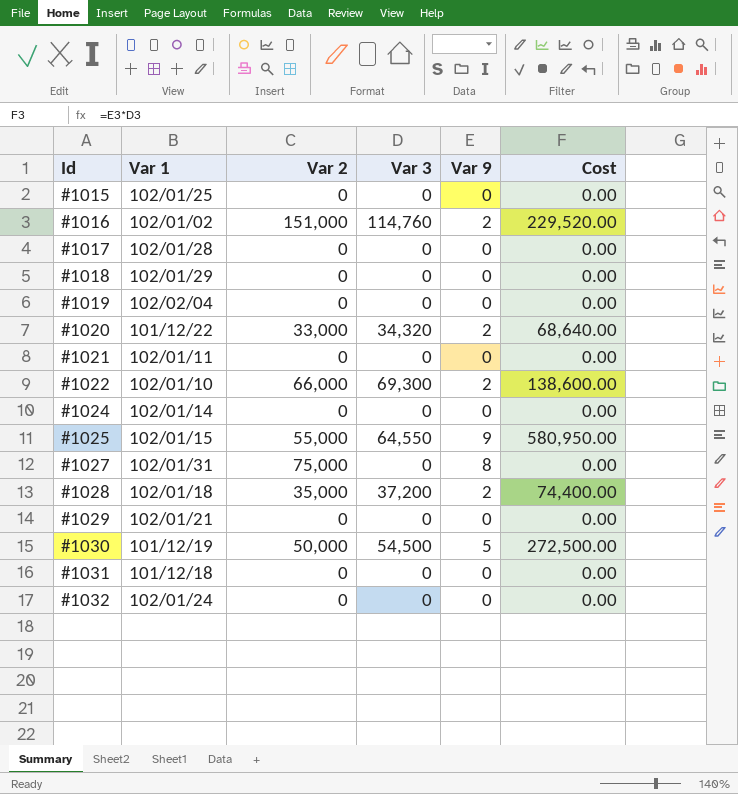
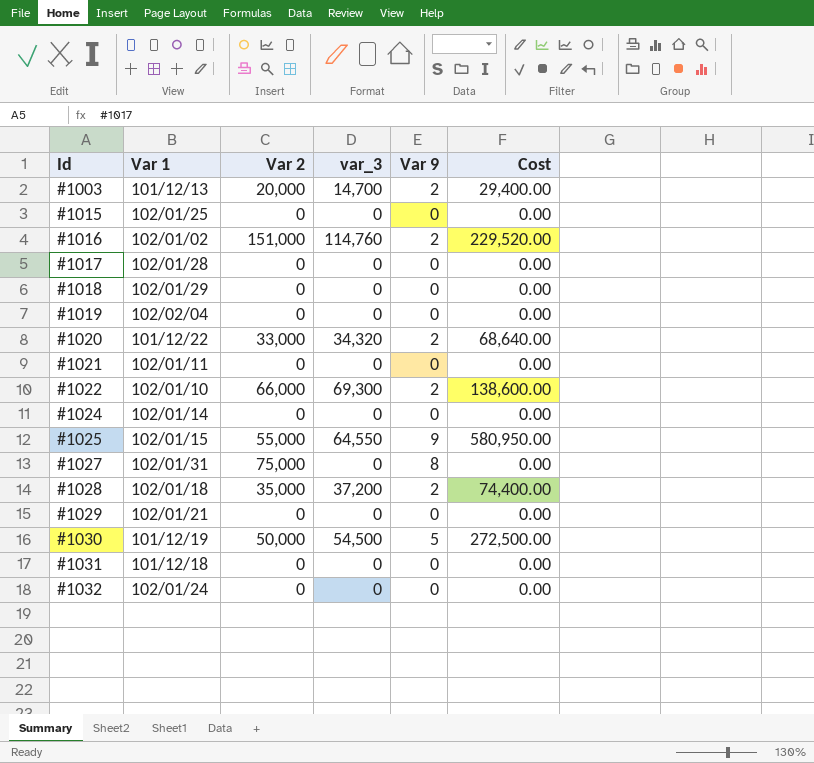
column name: Var 3 -> var_3
row #1003: none -> 101/12/13 | 20,000 | 14,700 | 2 | 29,400.00

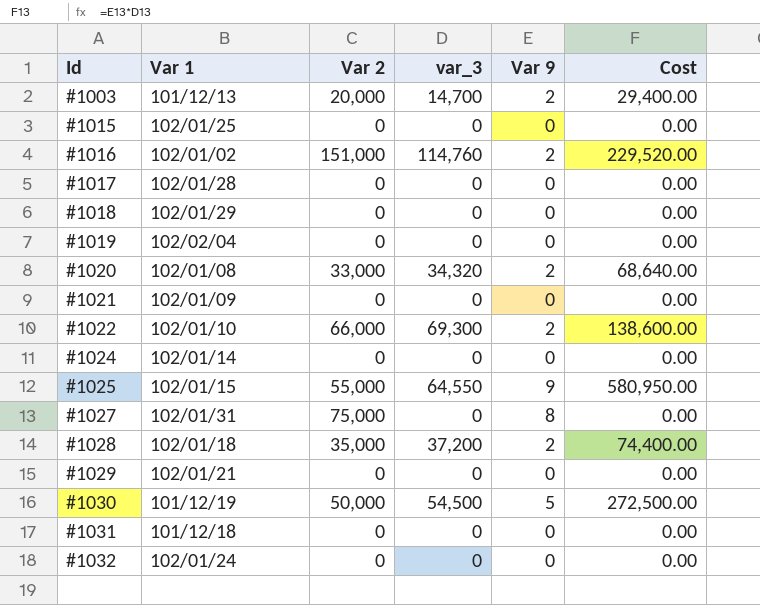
#1020 | Var 1: 101/12/22 -> 102/01/08
#1021 | Var 1: 102/01/11 -> 102/01/09

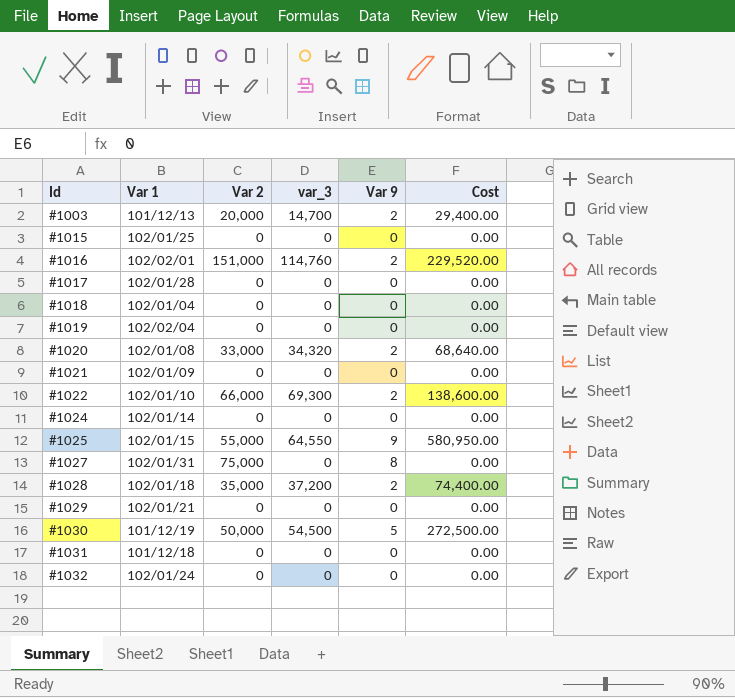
#1016 | Var 1: 102/01/02 -> 102/02/01
#1018 | Var 1: 102/01/29 -> 102/01/04

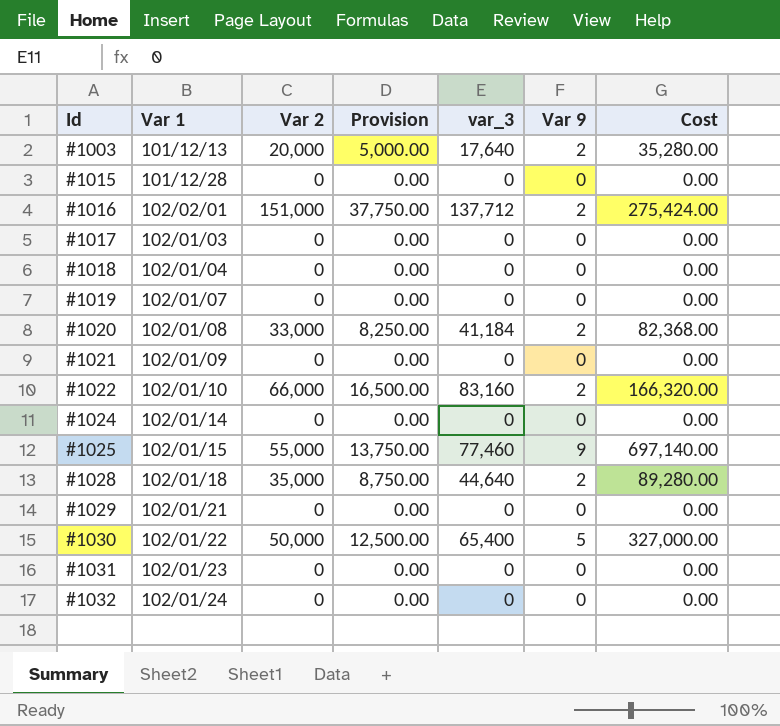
column Provision | formula: none -> [Var 2] * 0.25
row #1027: 102/01/31 | 75,000 | 0 | 8 | 0.00 -> none
#1003 | var_3: 14,700 -> 17,640
#1003 | Cost: 29,400.00 -> 35,280.00
#1015 | Var 1: 102/01/25 -> 101/12/28
#1016 | var_3: 114,760 -> 137,712
#1016 | Cost: 229,520.00 -> 275,424.00
#1017 | Var 1: 102/01/28 -> 102/01/03
#1019 | Var 1: 102/02/04 -> 102/01/07
#1020 | var_3: 34,320 -> 41,184
#1020 | Cost: 68,640.00 -> 82,368.00
#1022 | var_3: 69,300 -> 83,160
#1022 | Cost: 138,600.00 -> 166,320.00
#1025 | var_3: 64,550 -> 77,460
#1025 | Cost: 580,950.00 -> 697,140.00
#1028 | var_3: 37,200 -> 44,640
#1028 | Cost: 74,400.00 -> 89,280.00
#1030 | Var 1: 101/12/19 -> 102/01/22
#1030 | var_3: 54,500 -> 65,400
#1030 | Cost: 272,500.00 -> 327,000.00
#1031 | Var 1: 101/12/18 -> 102/01/23

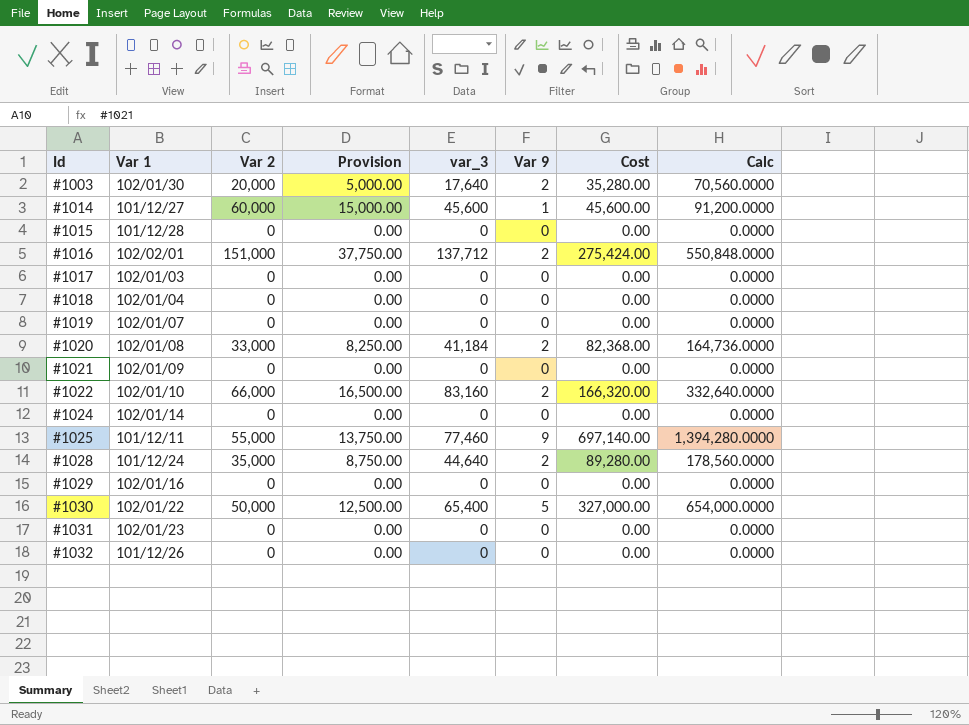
column Calc | formula: none -> [Cost] * 2
#1003 | Var 1: 101/12/13 -> 102/01/30
row #1014: none -> 101/12/27 | 60,000 | 15,000.00 | 45,600 | 1 | 45,600.00 | 91,200.0000
#1025 | Var 1: 102/01/15 -> 101/12/11
#1028 | Var 1: 102/01/18 -> 101/12/24
#1029 | Var 1: 102/01/21 -> 102/01/16
#1032 | Var 1: 102/01/24 -> 101/12/26

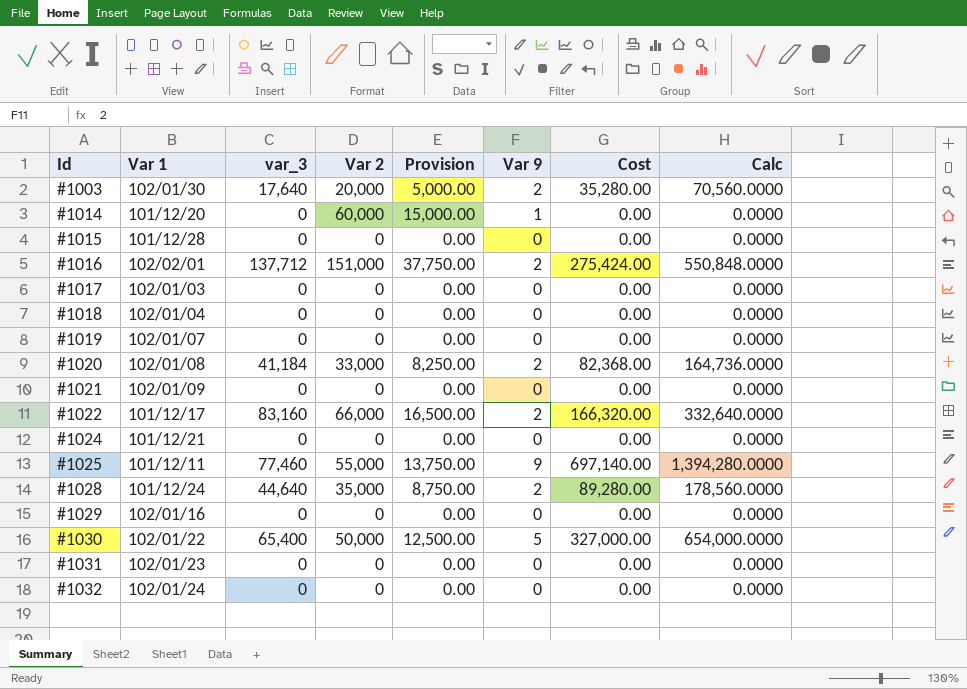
column var_3 | position: 5 -> 3
#1014 | Var 1: 101/12/27 -> 101/12/20
#1014 | var_3: 45,600 -> 0
#1014 | Cost: 45,600.00 -> 0.00
#1014 | Calc: 91,200.0000 -> 0.0000
#1022 | Var 1: 102/01/10 -> 101/12/17
#1024 | Var 1: 102/01/14 -> 101/12/21
#1032 | Var 1: 101/12/26 -> 102/01/24

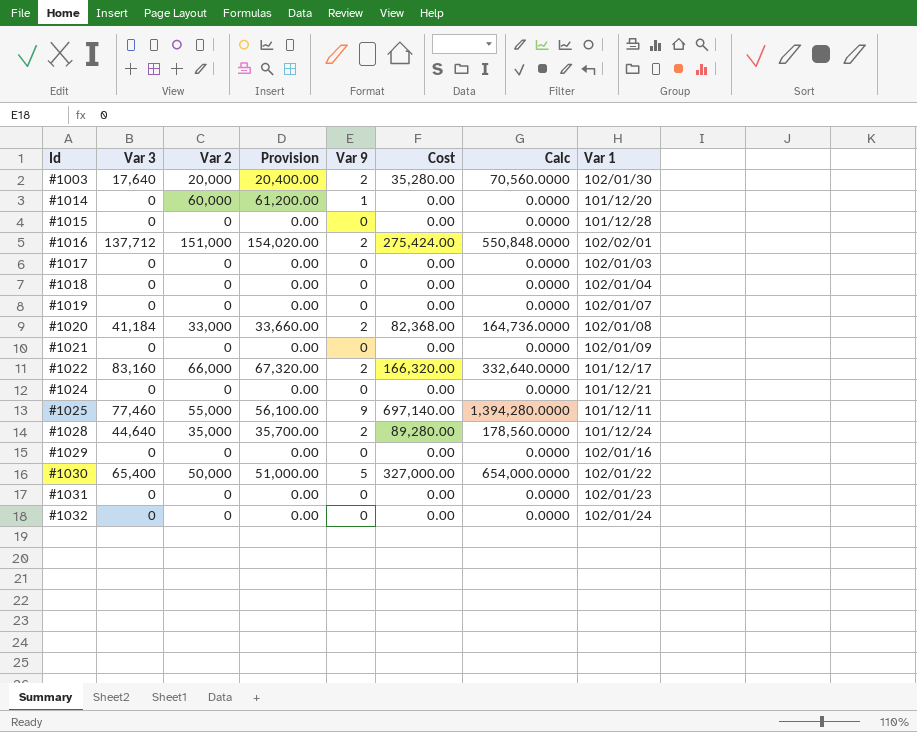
column name: var_3 -> Var 3
column Provision | formula: [Var 2] * 0.25 -> [Var 2] * 1.02
column Var 1 | position: 2 -> 8

